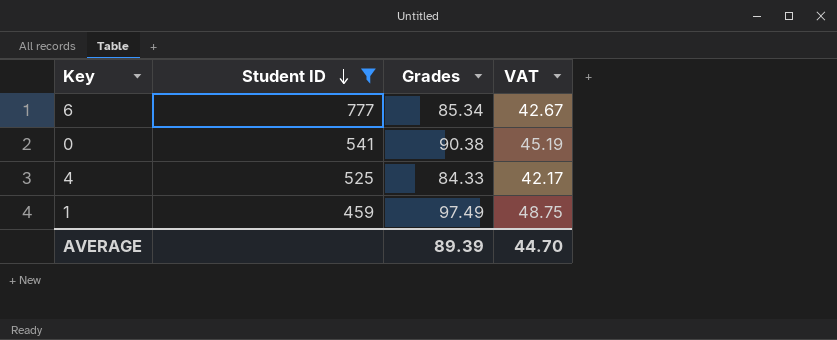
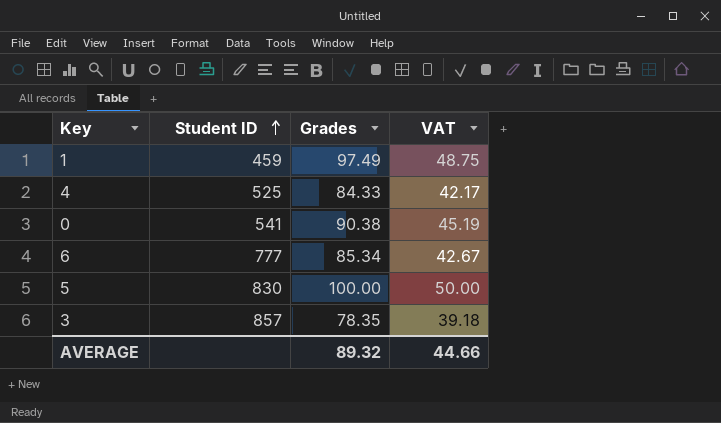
filter: Student ID <= 777 -> none
row order: Student ID descending -> Student ID ascending
AVERAGE | Grades: 89.39 -> 89.32
AVERAGE | VAT: 44.70 -> 44.66

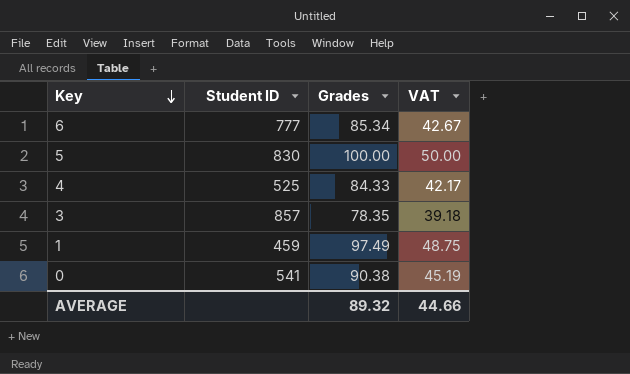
row order: Student ID ascending -> Key descending

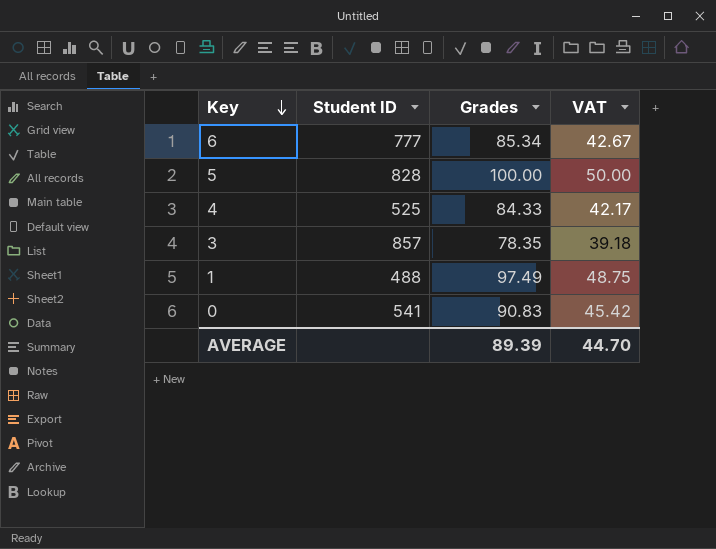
5 | Student ID: 830 -> 828
1 | Student ID: 459 -> 488
0 | Grades: 90.38 -> 90.83
0 | VAT: 45.19 -> 45.42
AVERAGE | Grades: 89.32 -> 89.39
AVERAGE | VAT: 44.66 -> 44.70

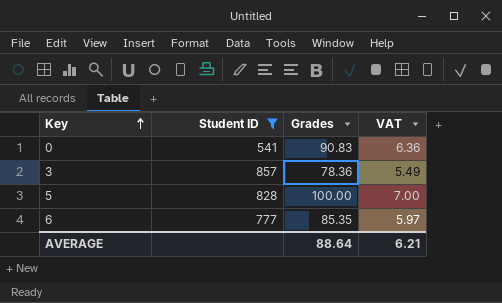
filter: none -> Student ID >= 541
row order: Key descending -> Key ascending
column VAT | formula: [Grades] * 0.5 -> [Grades] * 0.07
3 | Grades: 78.35 -> 78.36
6 | Grades: 85.34 -> 85.35
AVERAGE | Grades: 89.39 -> 88.64
AVERAGE | VAT: 44.70 -> 6.21

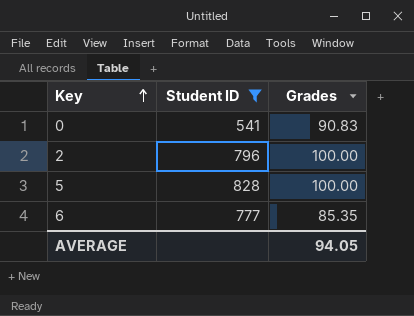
column VAT | formula: [Grades] * 0.07 -> none
row 3: 857 | 78.36 | 5.49 -> none
row 2: none -> 796 | 100.00
AVERAGE | Grades: 88.64 -> 94.05

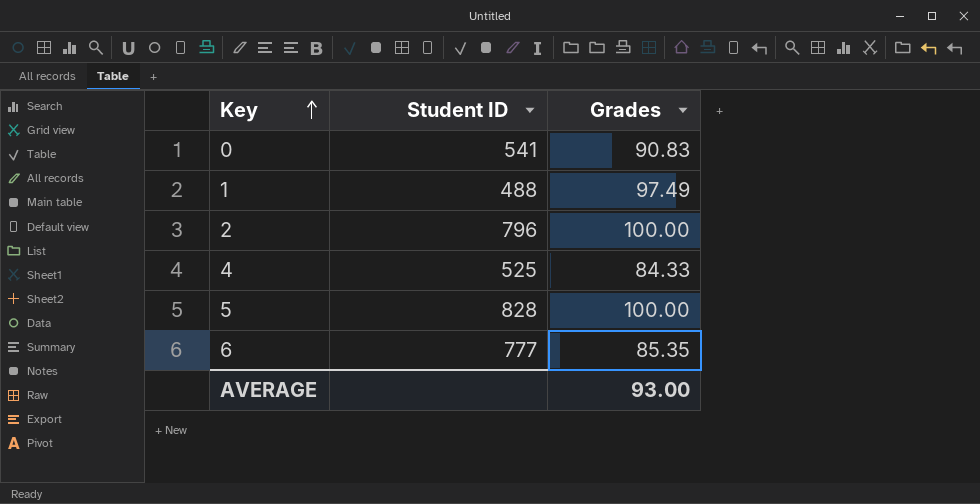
filter: Student ID >= 541 -> none
AVERAGE | Grades: 94.05 -> 93.00

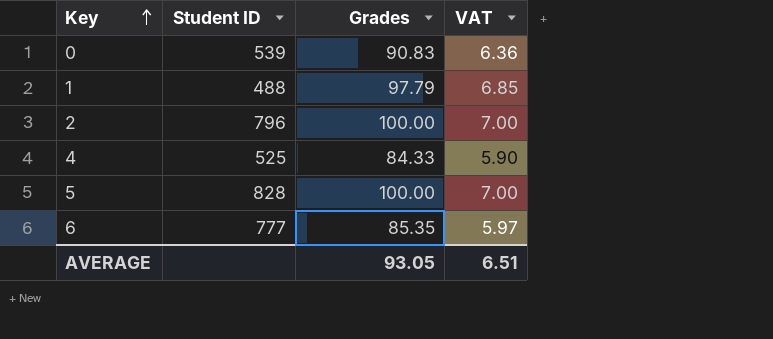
column VAT | formula: none -> [Grades] * 0.07
0 | Student ID: 541 -> 539
1 | Grades: 97.49 -> 97.79
AVERAGE | Grades: 93.00 -> 93.05

